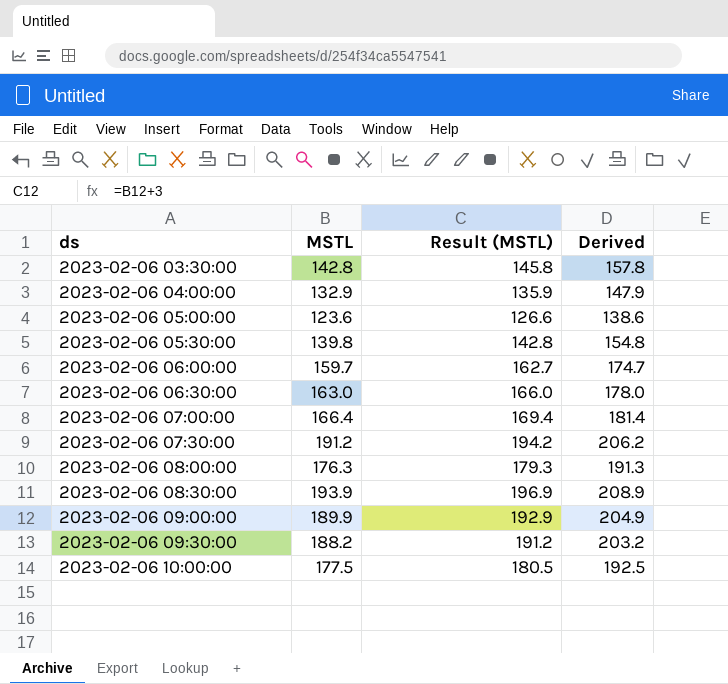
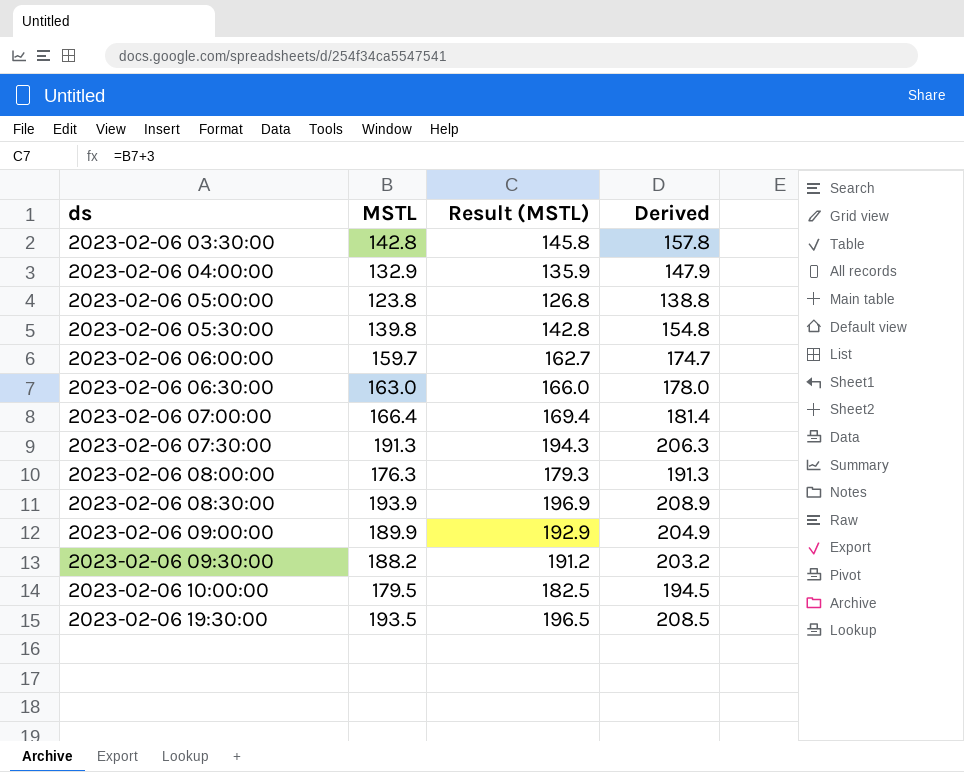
2023-02-06 05:00:00 | MSTL: 123.6 -> 123.8
2023-02-06 05:00:00 | Result (MSTL): 126.6 -> 126.8
2023-02-06 05:00:00 | Derived: 138.6 -> 138.8
2023-02-06 07:30:00 | MSTL: 191.2 -> 191.3
2023-02-06 07:30:00 | Result (MSTL): 194.2 -> 194.3
2023-02-06 07:30:00 | Derived: 206.2 -> 206.3
2023-02-06 10:00:00 | MSTL: 177.5 -> 179.5
2023-02-06 10:00:00 | Result (MSTL): 180.5 -> 182.5
2023-02-06 10:00:00 | Derived: 192.5 -> 194.5
row 2023-02-06 19:30:00: none -> 193.5 | 196.5 | 208.5

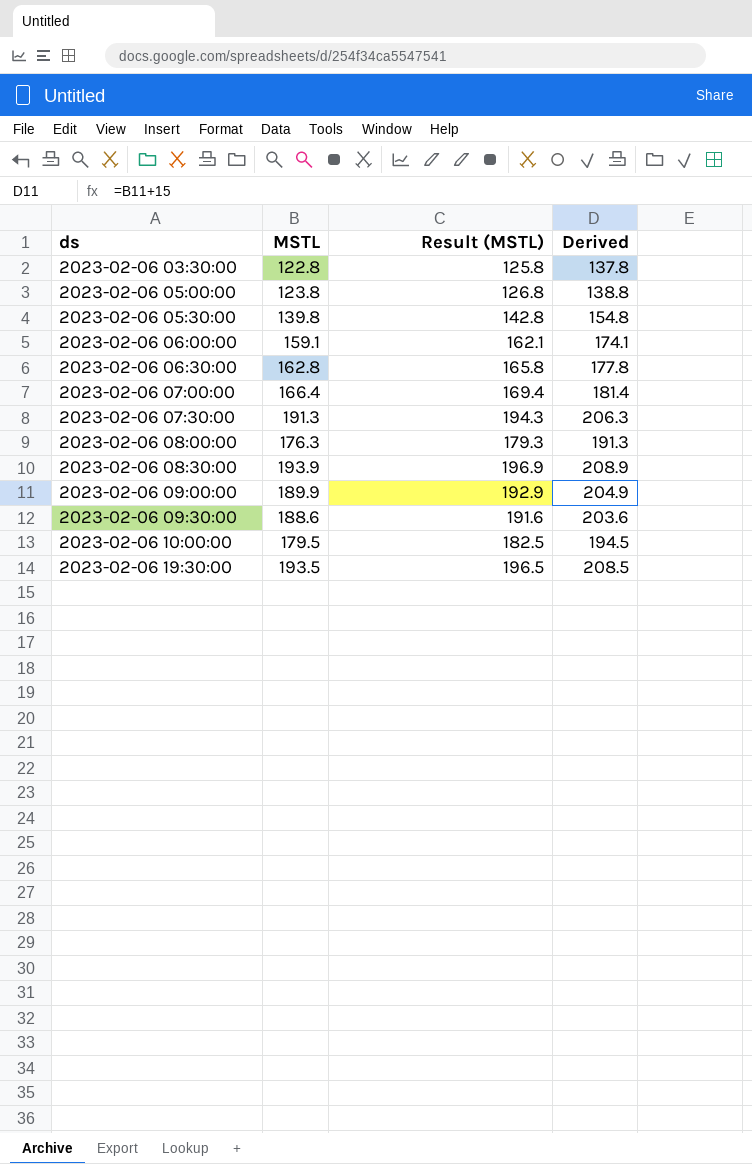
row 2023-02-06 04:00:00: 132.9 | 135.9 | 147.9 -> none
2023-02-06 03:30:00 | MSTL: 142.8 -> 122.8
2023-02-06 03:30:00 | Result (MSTL): 145.8 -> 125.8
2023-02-06 03:30:00 | Derived: 157.8 -> 137.8
2023-02-06 06:00:00 | MSTL: 159.7 -> 159.1
2023-02-06 06:00:00 | Result (MSTL): 162.7 -> 162.1
2023-02-06 06:00:00 | Derived: 174.7 -> 174.1
2023-02-06 06:30:00 | MSTL: 163.0 -> 162.8
2023-02-06 06:30:00 | Result (MSTL): 166.0 -> 165.8
2023-02-06 06:30:00 | Derived: 178.0 -> 177.8
2023-02-06 09:30:00 | MSTL: 188.2 -> 188.6
2023-02-06 09:30:00 | Result (MSTL): 191.2 -> 191.6
2023-02-06 09:30:00 | Derived: 203.2 -> 203.6

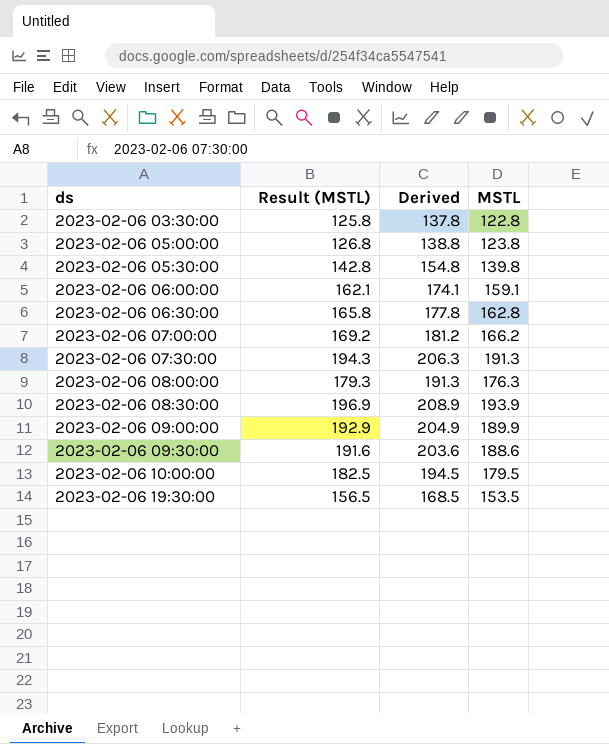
column MSTL | position: 2 -> 4
2023-02-06 07:00:00 | Result (MSTL): 169.4 -> 169.2
2023-02-06 07:00:00 | Derived: 181.4 -> 181.2
2023-02-06 07:00:00 | MSTL: 166.4 -> 166.2
2023-02-06 19:30:00 | Result (MSTL): 196.5 -> 156.5
2023-02-06 19:30:00 | Derived: 208.5 -> 168.5
2023-02-06 19:30:00 | MSTL: 193.5 -> 153.5

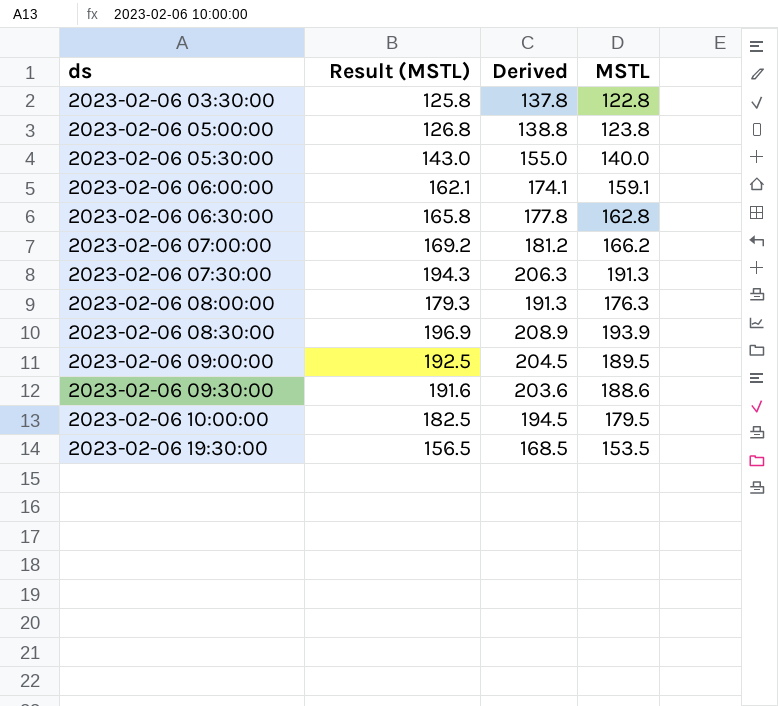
2023-02-06 05:30:00 | Result (MSTL): 142.8 -> 143.0
2023-02-06 05:30:00 | Derived: 154.8 -> 155.0
2023-02-06 05:30:00 | MSTL: 139.8 -> 140.0
2023-02-06 09:00:00 | Result (MSTL): 192.9 -> 192.5
2023-02-06 09:00:00 | Derived: 204.9 -> 204.5
2023-02-06 09:00:00 | MSTL: 189.9 -> 189.5

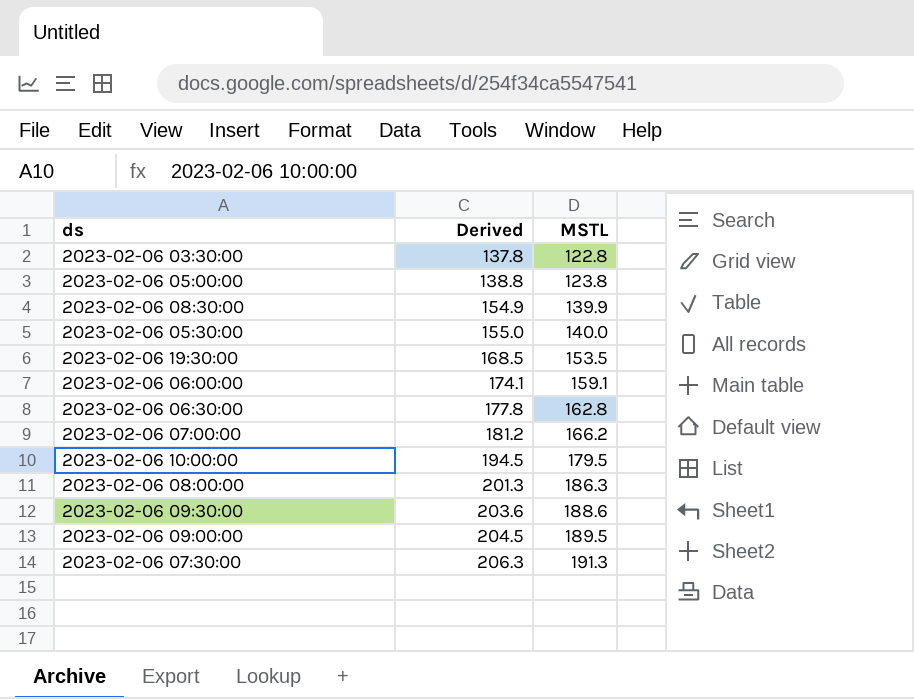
row order: ds ascending -> Derived ascending
column Result (MSTL) | formula: [MSTL] + 3 -> none
2023-02-06 08:30:00 | Derived: 208.9 -> 154.9
2023-02-06 08:30:00 | MSTL: 193.9 -> 139.9
2023-02-06 08:00:00 | Derived: 191.3 -> 201.3
2023-02-06 08:00:00 | MSTL: 176.3 -> 186.3

